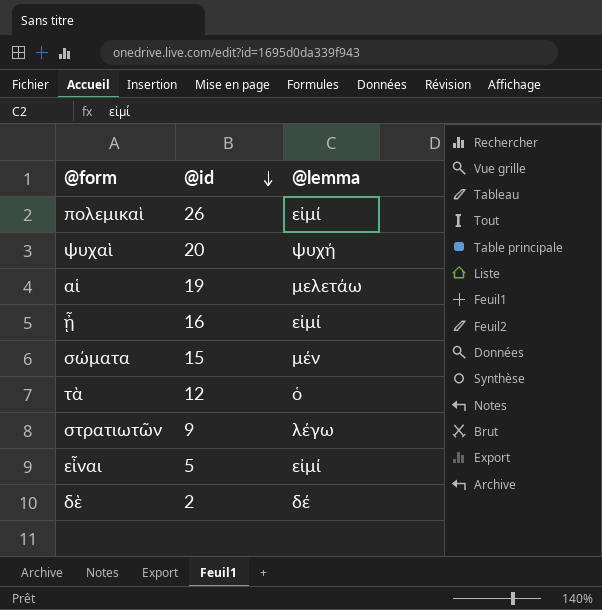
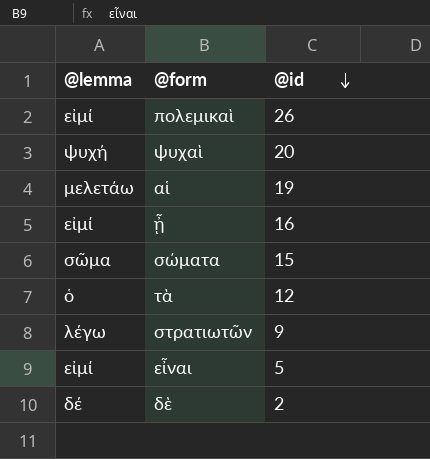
column @lemma | position: 3 -> 1
σώματα | @lemma: μέν -> σῶμα

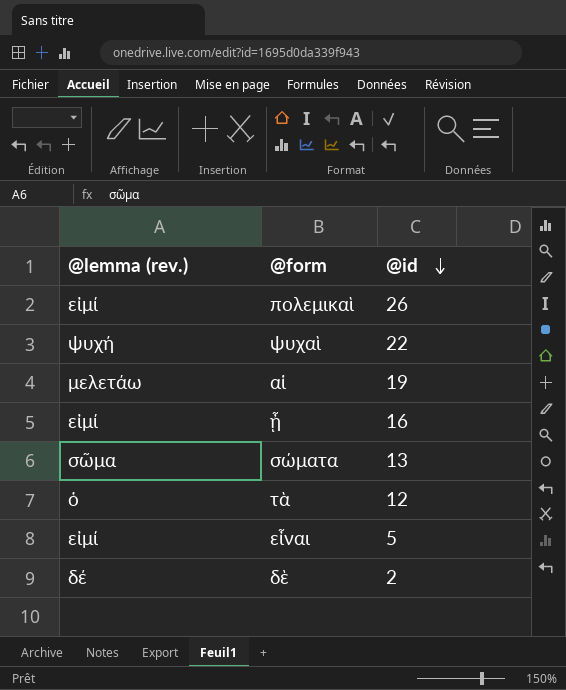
column name: @lemma -> @lemma (rev.)
row στρατιωτῶν: λέγω | 9 -> none
ψυχαὶ | @id: 20 -> 22
σώματα | @id: 15 -> 13

